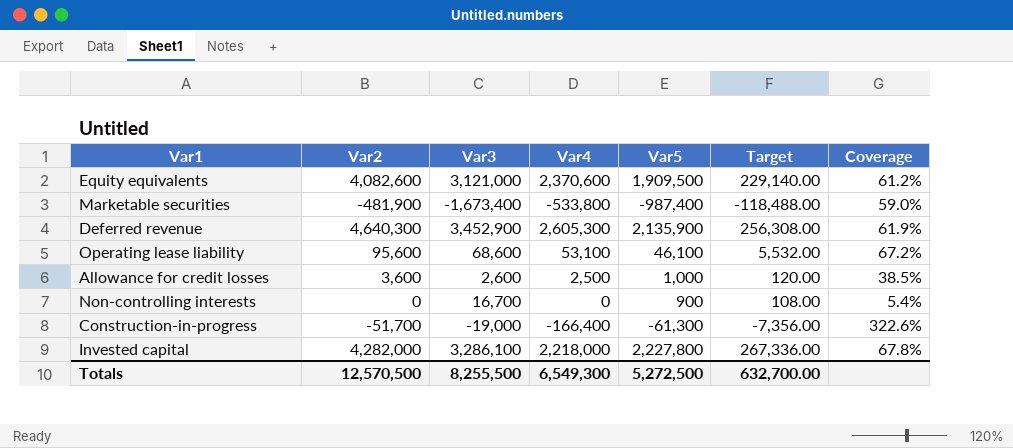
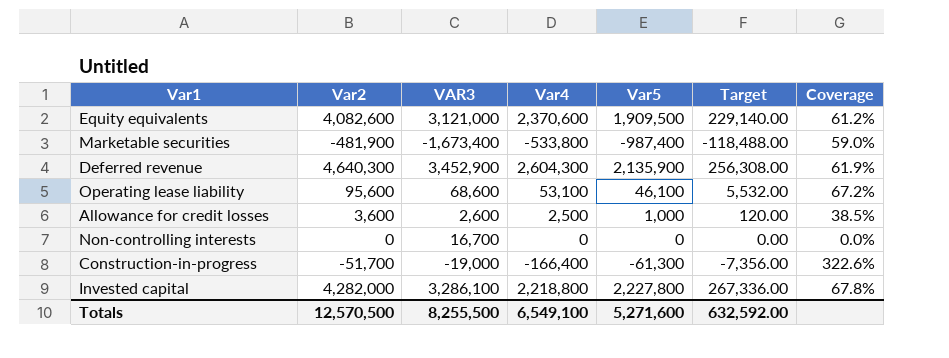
column name: Var3 -> VAR3
Deferred revenue | Var4: 2,605,300 -> 2,604,300
Non-controlling interests | Var5: 900 -> 0
Non-controlling interests | Target: 108.00 -> 0.00
Non-controlling interests | Coverage: 5.4% -> 0.0%
Invested capital | Var4: 2,218,000 -> 2,218,800
Totals | Var4: 6,549,300 -> 6,549,100
Totals | Var5: 5,272,500 -> 5,271,600
Totals | Target: 632,700.00 -> 632,592.00

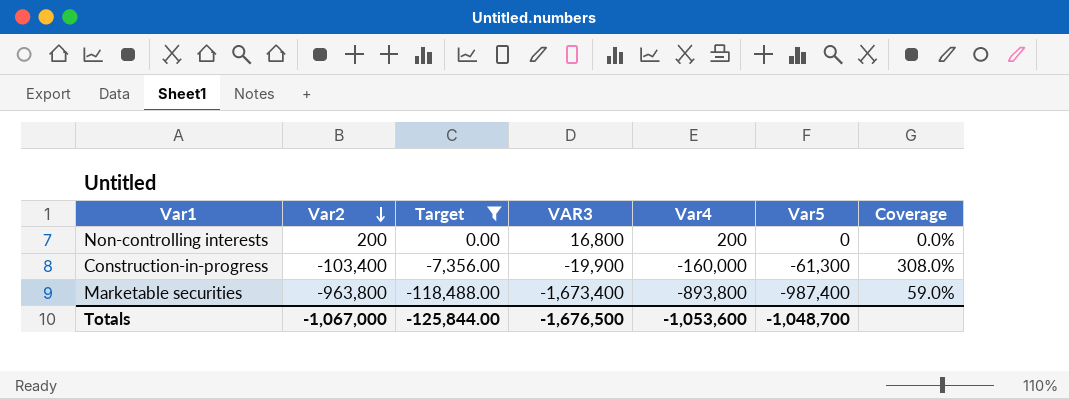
filter: none -> Target <= 0.00
row order: none -> Var2 descending
column Target | position: 6 -> 3
Non-controlling interests | Var2: 0 -> 200
Non-controlling interests | VAR3: 16,700 -> 16,800
Non-controlling interests | Var4: 0 -> 200
Construction-in-progress | Var2: -51,700 -> -103,400
Construction-in-progress | VAR3: -19,000 -> -19,900
Construction-in-progress | Var4: -166,400 -> -160,000
Construction-in-progress | Coverage: 322.6% -> 308.0%
Marketable securities | Var2: -481,900 -> -963,800
Marketable securities | Var4: -533,800 -> -893,800
Totals | Var2: 12,570,500 -> -1,067,000
Totals | Target: 632,592.00 -> -125,844.00
Totals | VAR3: 8,255,500 -> -1,676,500
Totals | Var4: 6,549,100 -> -1,053,600
Totals | Var5: 5,271,600 -> -1,048,700

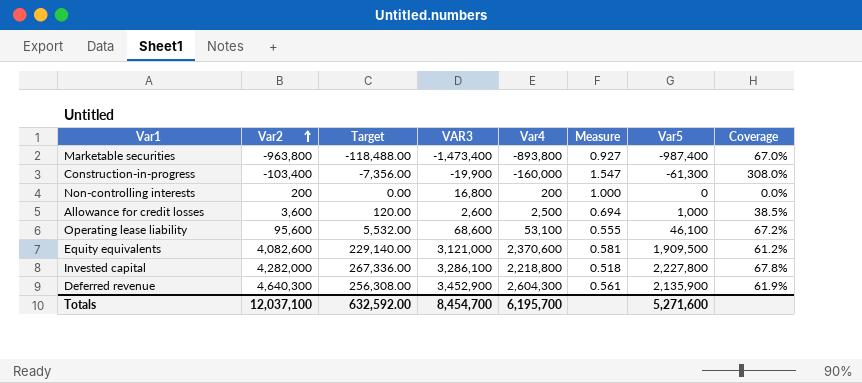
filter: Target <= 0.00 -> none
row order: Var2 descending -> Var2 ascending
column Measure | formula: none -> [Var4] / [Var2]
Marketable securities | VAR3: -1,673,400 -> -1,473,400
Marketable securities | Coverage: 59.0% -> 67.0%
Totals | Var2: -1,067,000 -> 12,037,100
Totals | Target: -125,844.00 -> 632,592.00
Totals | VAR3: -1,676,500 -> 8,454,700
Totals | Var4: -1,053,600 -> 6,195,700
Totals | Var5: -1,048,700 -> 5,271,600

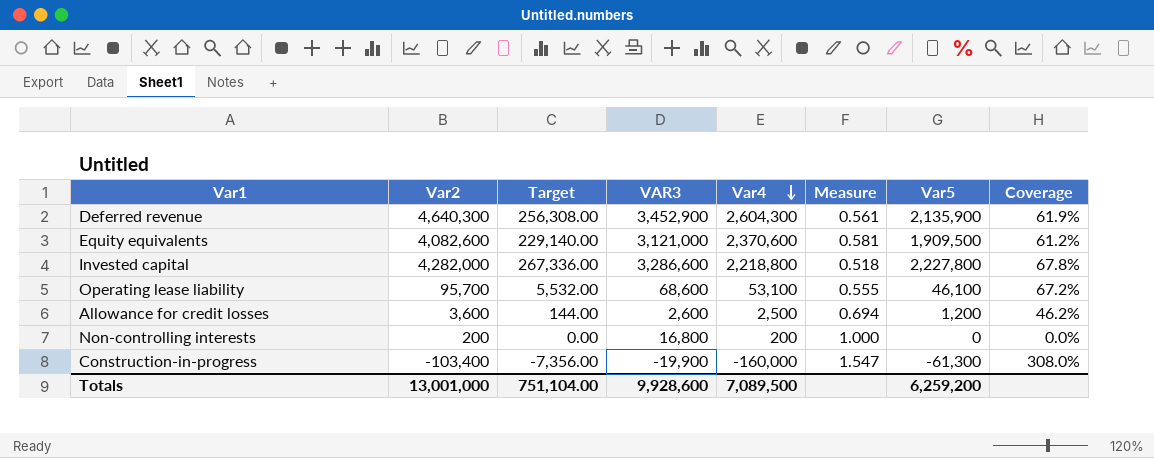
row order: Var2 ascending -> Var4 descending
row Marketable securities: -963,800 | -118,488.00 | -1,473,400 | -893,800 | 0.927 | -987,400 | 67.0% -> none
Invested capital | VAR3: 3,286,100 -> 3,286,600
Operating lease liability | Var2: 95,600 -> 95,700
Allowance for credit losses | Target: 120.00 -> 144.00
Allowance for credit losses | Var5: 1,000 -> 1,200
Allowance for credit losses | Coverage: 38.5% -> 46.2%
Totals | Var2: 12,037,100 -> 13,001,000
Totals | Target: 632,592.00 -> 751,104.00
Totals | VAR3: 8,454,700 -> 9,928,600
Totals | Var4: 6,195,700 -> 7,089,500
Totals | Var5: 5,271,600 -> 6,259,200

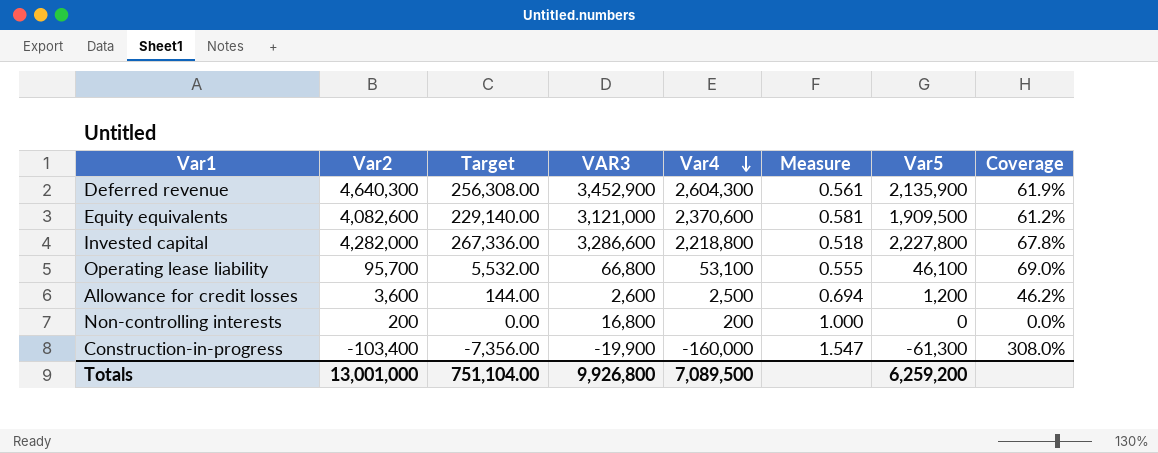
Operating lease liability | VAR3: 68,600 -> 66,800
Operating lease liability | Coverage: 67.2% -> 69.0%
Totals | VAR3: 9,928,600 -> 9,926,800

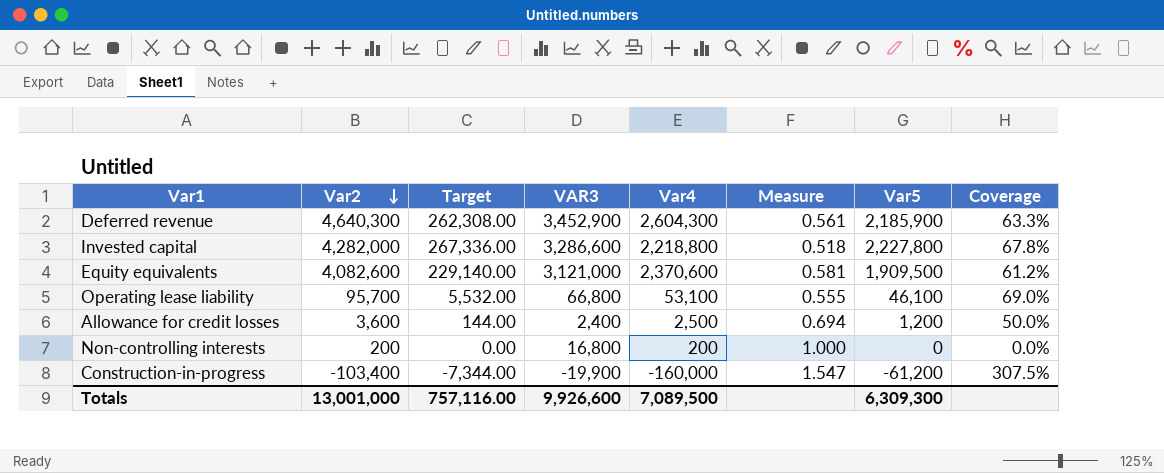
row order: Var4 descending -> Var2 descending
Deferred revenue | Target: 256,308.00 -> 262,308.00
Deferred revenue | Var5: 2,135,900 -> 2,185,900
Deferred revenue | Coverage: 61.9% -> 63.3%
Allowance for credit losses | VAR3: 2,600 -> 2,400
Allowance for credit losses | Coverage: 46.2% -> 50.0%
Construction-in-progress | Target: -7,356.00 -> -7,344.00
Construction-in-progress | Var5: -61,300 -> -61,200
Construction-in-progress | Coverage: 308.0% -> 307.5%
Totals | Target: 751,104.00 -> 757,116.00
Totals | VAR3: 9,926,800 -> 9,926,600
Totals | Var5: 6,259,200 -> 6,309,300

